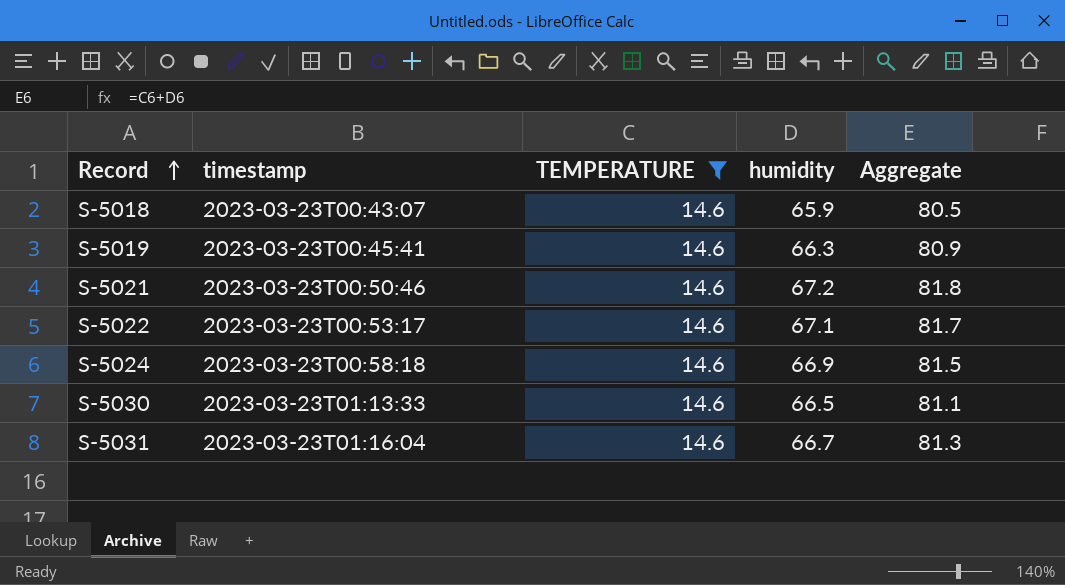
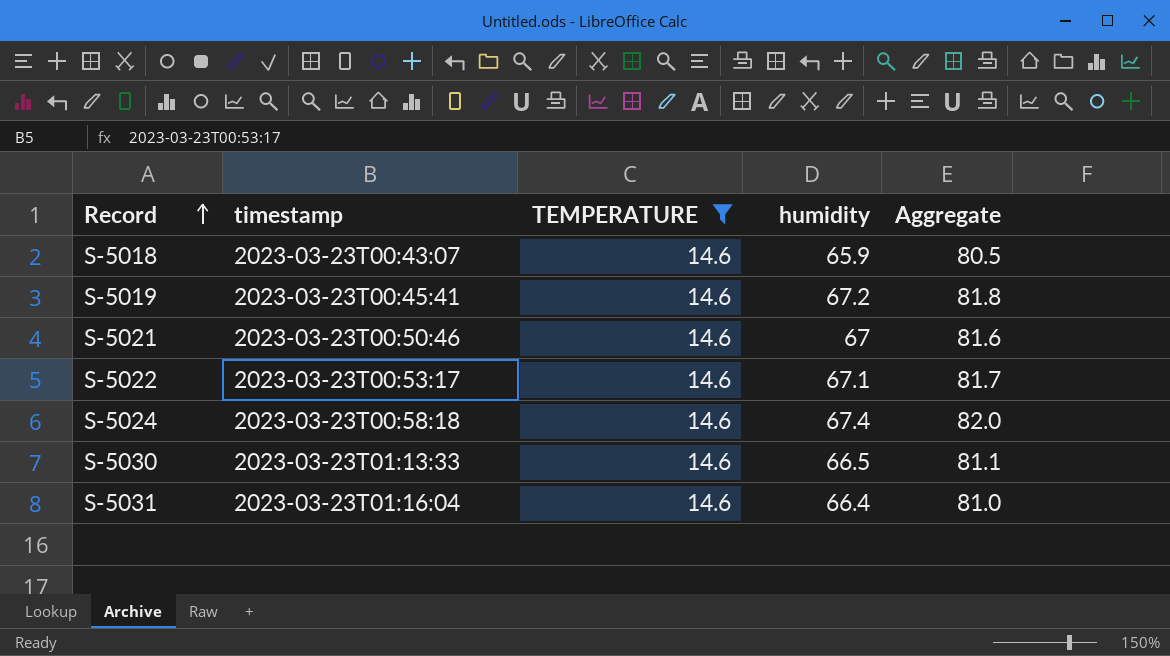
S-5019 | humidity: 66.3 -> 67.2
S-5019 | Aggregate: 80.9 -> 81.8
S-5021 | humidity: 67.2 -> 67
S-5021 | Aggregate: 81.8 -> 81.6
S-5024 | humidity: 66.9 -> 67.4
S-5024 | Aggregate: 81.5 -> 82.0
S-5031 | humidity: 66.7 -> 66.4
S-5031 | Aggregate: 81.3 -> 81.0

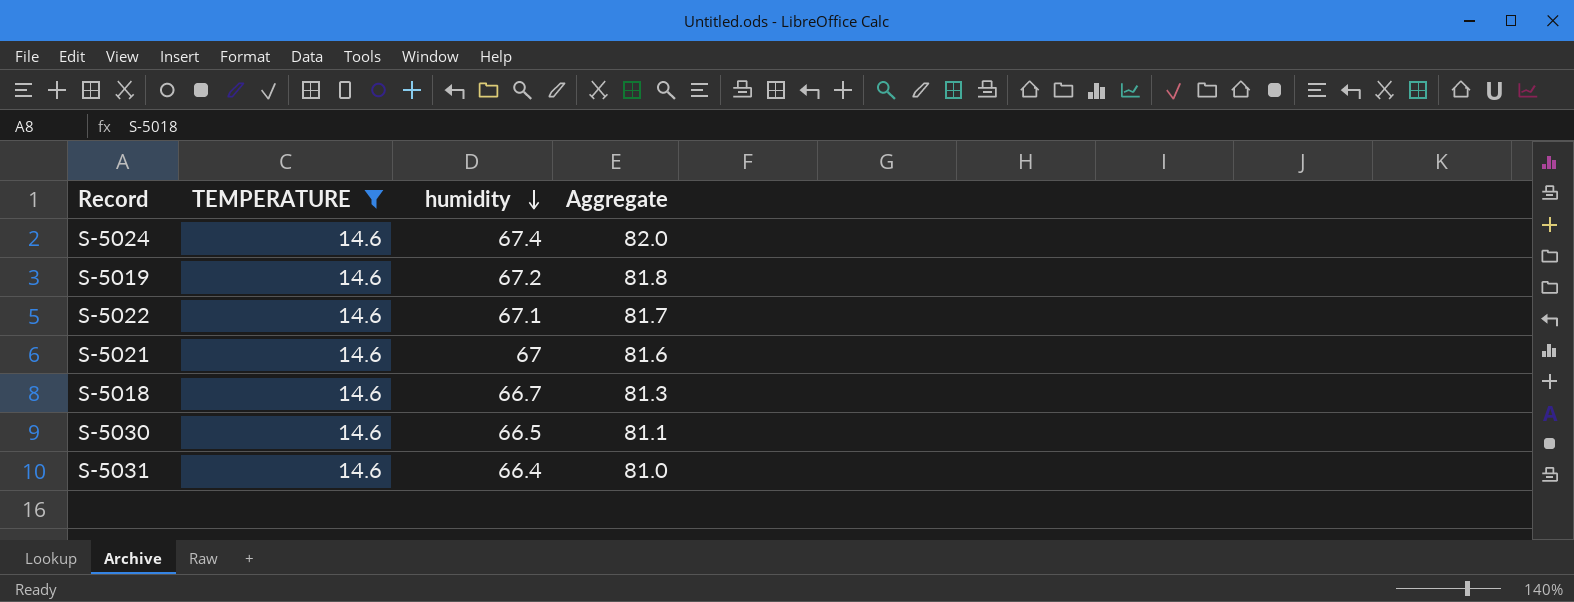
row order: Record ascending -> humidity descending
column timestamp | position: 2 -> none
S-5018 | humidity: 65.9 -> 66.7
S-5018 | Aggregate: 80.5 -> 81.3

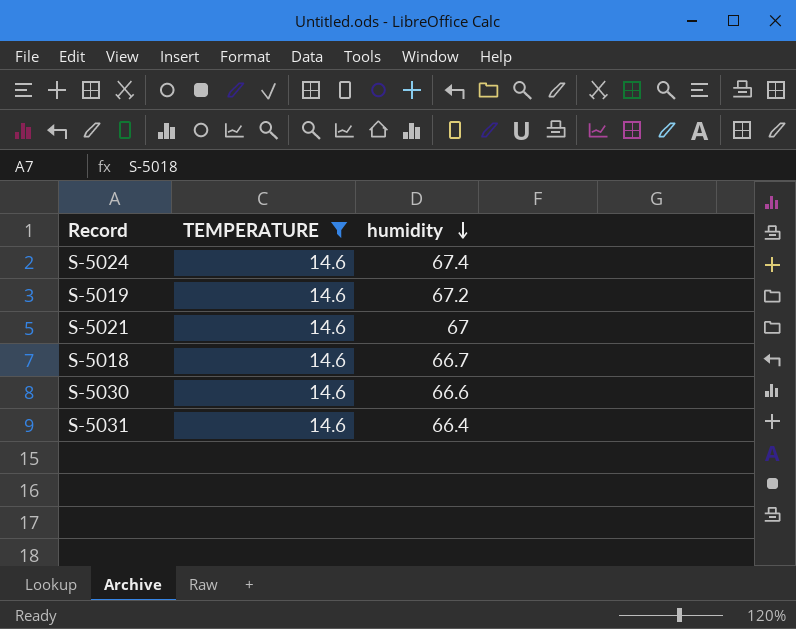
column Aggregate | formula: [TEMPERATURE] + [humidity] -> none
row S-5022: 14.6 | 67.1 | 81.7 -> none
S-5030 | humidity: 66.5 -> 66.6

